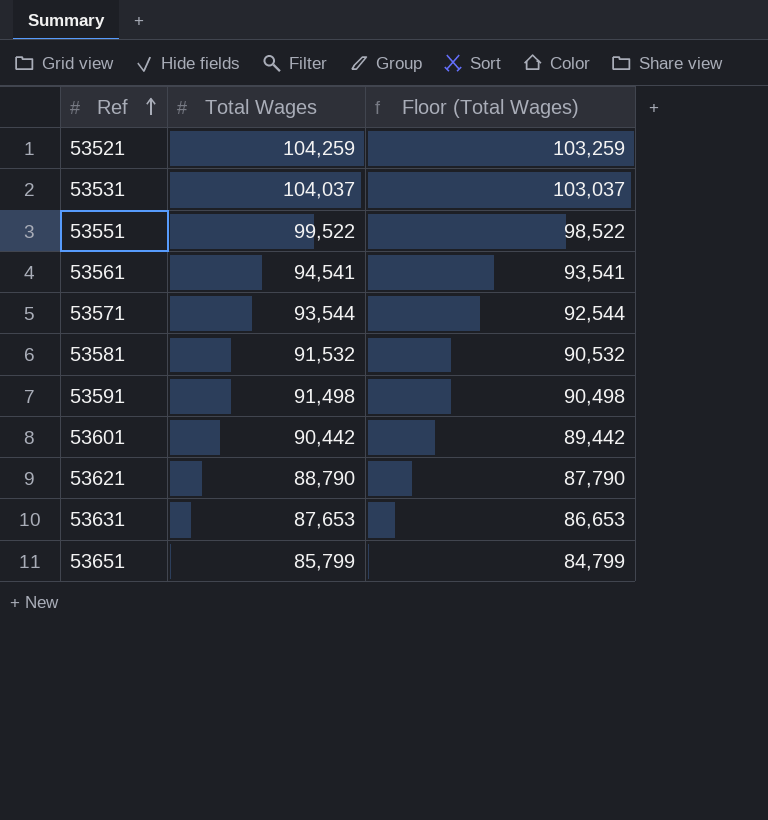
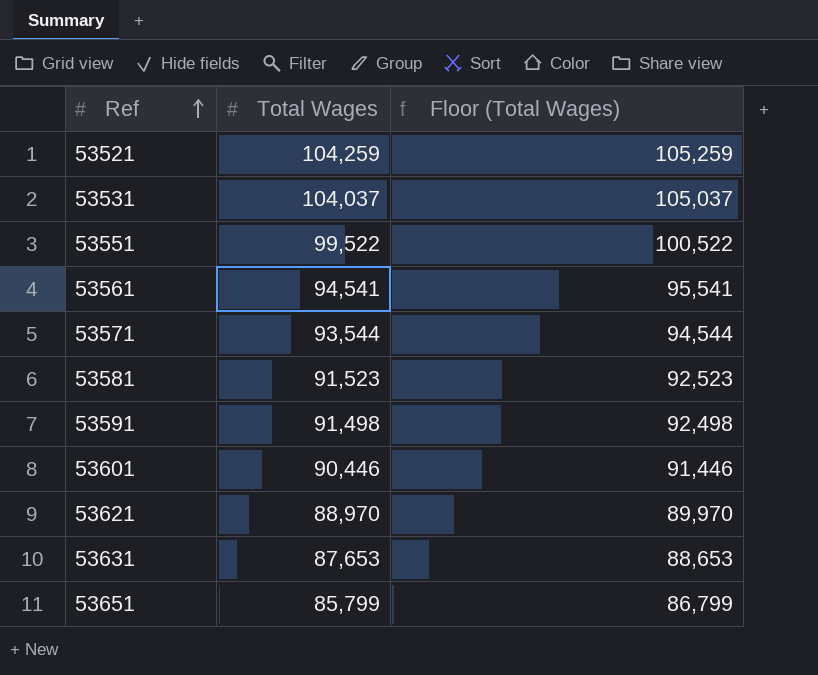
column Floor (Total Wages) | formula: [Total Wages] - 1000 -> [Total Wages] + 1000
53581 | Total Wages: 91,532 -> 91,523
53601 | Total Wages: 90,442 -> 90,446
53621 | Total Wages: 88,790 -> 88,970

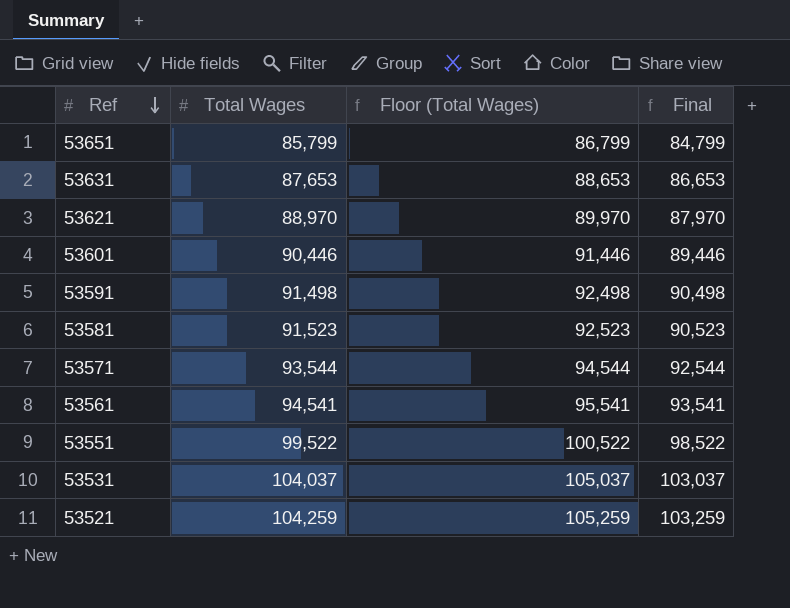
row order: Ref ascending -> Ref descending
column Final | formula: none -> [Total Wages] - 1000

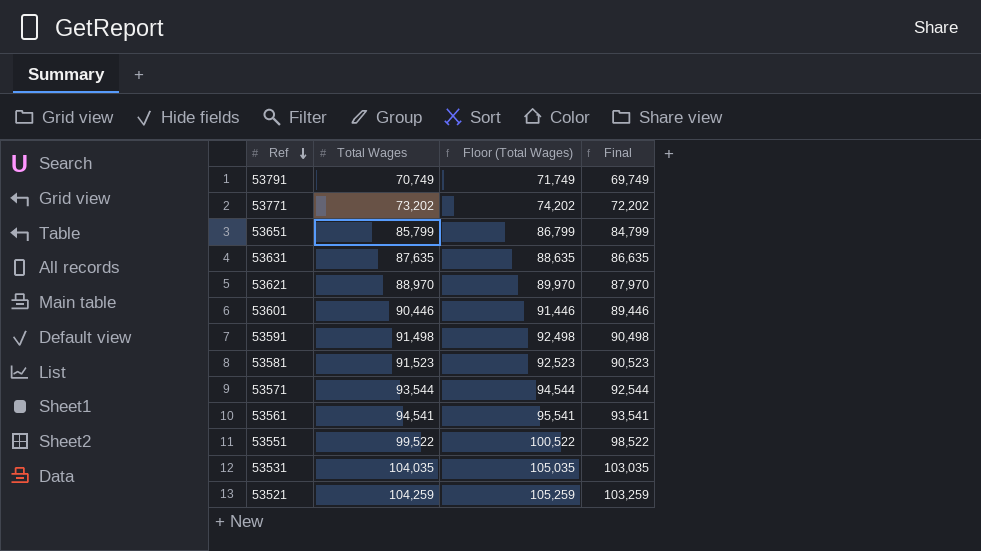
row 53791: none -> 70,749 | 71,749 | 69,749
row 53771: none -> 73,202 | 74,202 | 72,202
53631 | Total Wages: 87,653 -> 87,635
53631 | Floor (Total Wages): 88,653 -> 88,635
53631 | Final: 86,653 -> 86,635
53531 | Total Wages: 104,037 -> 104,035
53531 | Floor (Total Wages): 105,037 -> 105,035
53531 | Final: 103,037 -> 103,035

